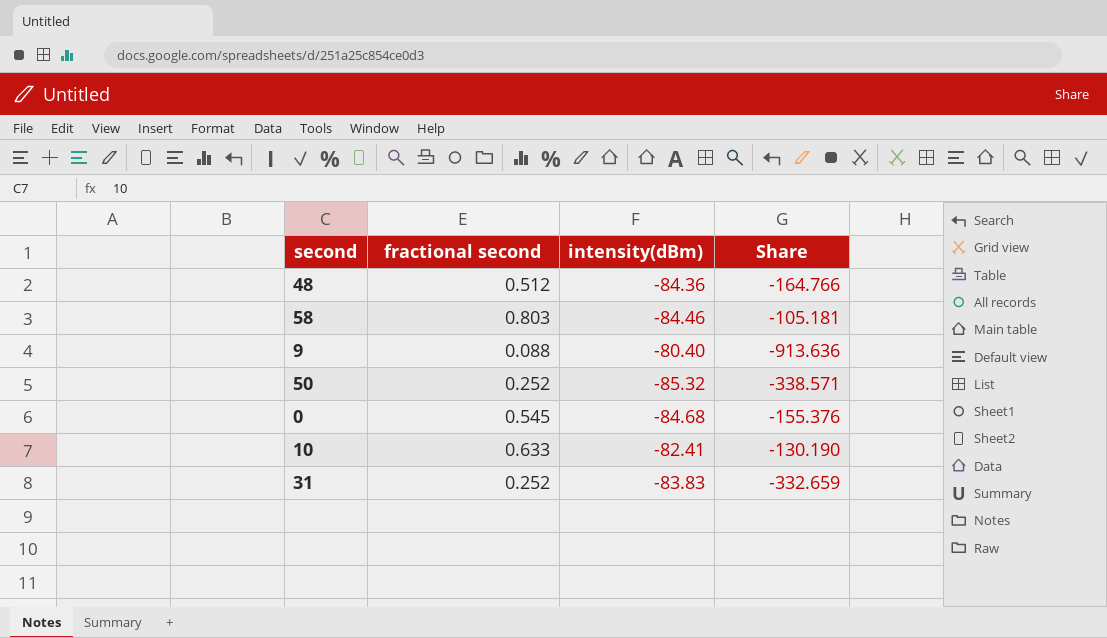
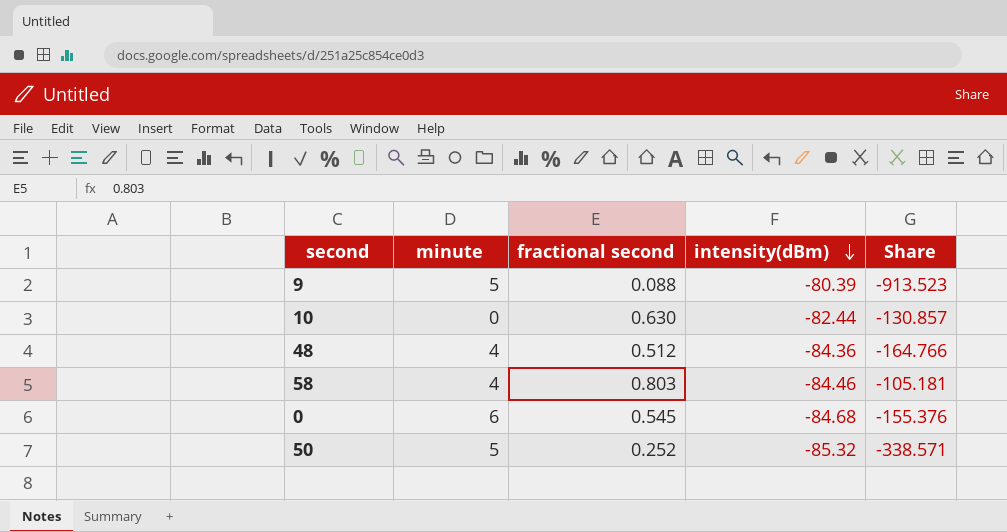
row order: none -> intensity(dBm) descending
column minute | position: none -> 2
row 31: 0.252 | -83.83 | -332.659 -> none
9 | intensity(dBm): -80.40 -> -80.39
9 | Share: -913.636 -> -913.523
10 | fractional second: 0.633 -> 0.630
10 | intensity(dBm): -82.41 -> -82.44
10 | Share: -130.190 -> -130.857

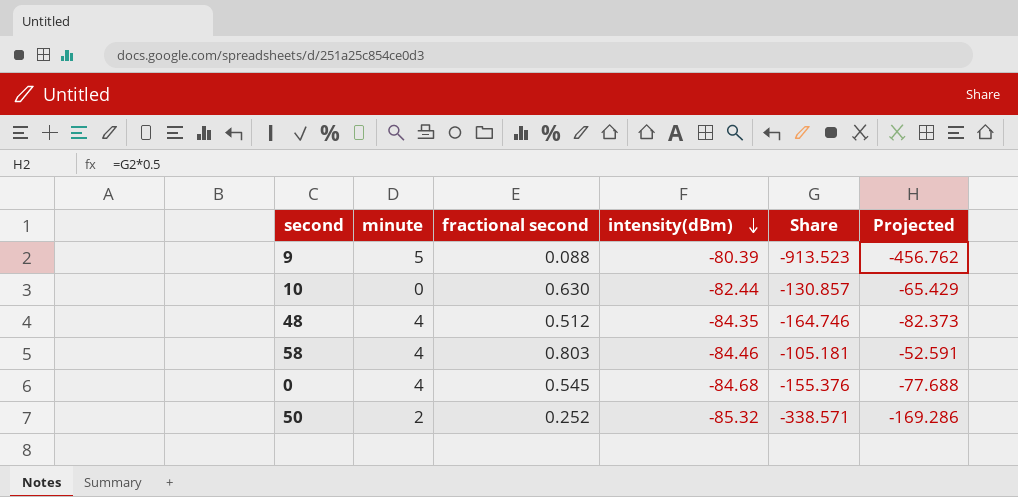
column Projected | formula: none -> [Share] * 0.5
48 | intensity(dBm): -84.36 -> -84.35
48 | Share: -164.766 -> -164.746
0 | minute: 6 -> 4
50 | minute: 5 -> 2

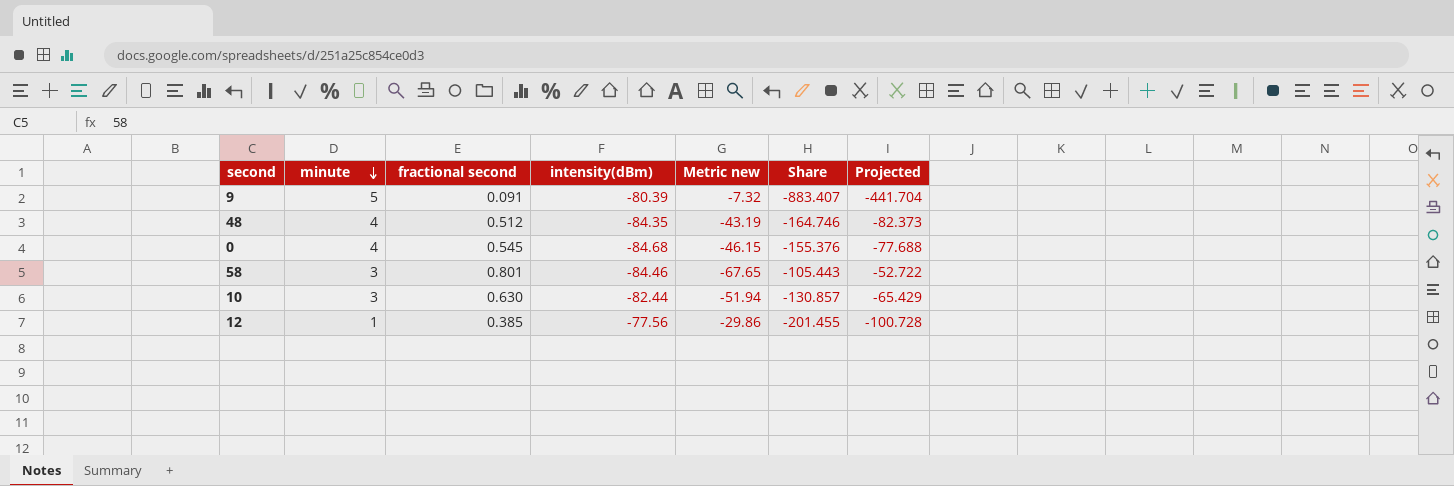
row order: intensity(dBm) descending -> minute descending
column Metric new | formula: none -> [fractional second] * [intensity(dBm)]
row 50: 2 | 0.252 | -85.32 | -338.571 | -169.286 -> none
9 | fractional second: 0.088 -> 0.091
9 | Share: -913.523 -> -883.407
9 | Projected: -456.762 -> -441.704
58 | minute: 4 -> 3
58 | fractional second: 0.803 -> 0.801
58 | Share: -105.181 -> -105.443
58 | Projected: -52.591 -> -52.722
10 | minute: 0 -> 3
row 12: none -> 1 | 0.385 | -77.56 | -29.86 | -201.455 | -100.728

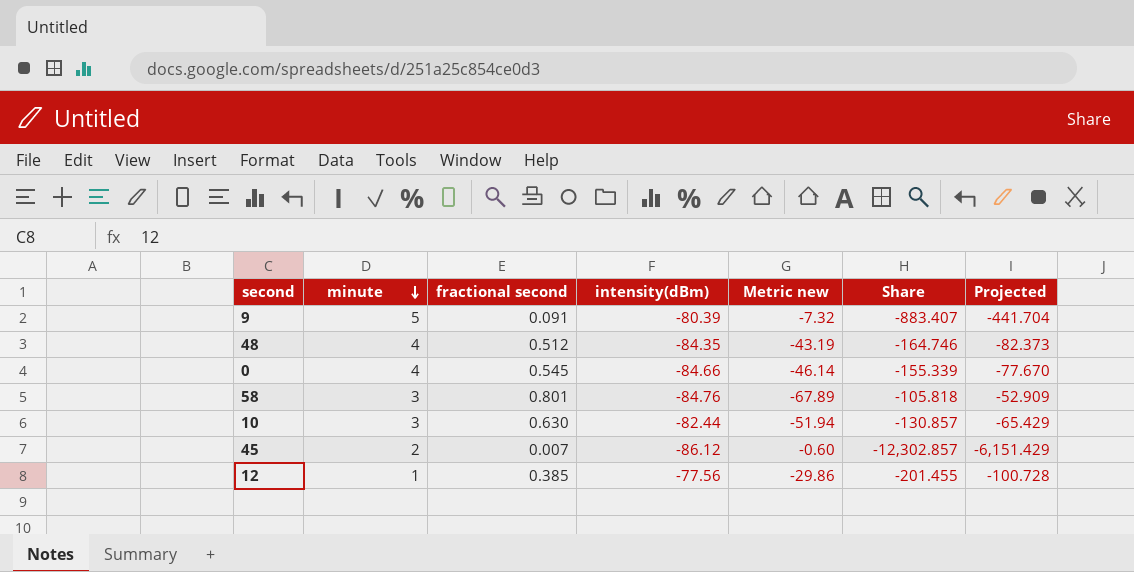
0 | intensity(dBm): -84.68 -> -84.66
0 | Metric new: -46.15 -> -46.14
0 | Share: -155.376 -> -155.339
0 | Projected: -77.688 -> -77.670
58 | intensity(dBm): -84.46 -> -84.76
58 | Metric new: -67.65 -> -67.89
58 | Share: -105.443 -> -105.818
58 | Projected: -52.722 -> -52.909
row 45: none -> 2 | 0.007 | -86.12 | -0.60 | -12,302.857 | -6,151.429

